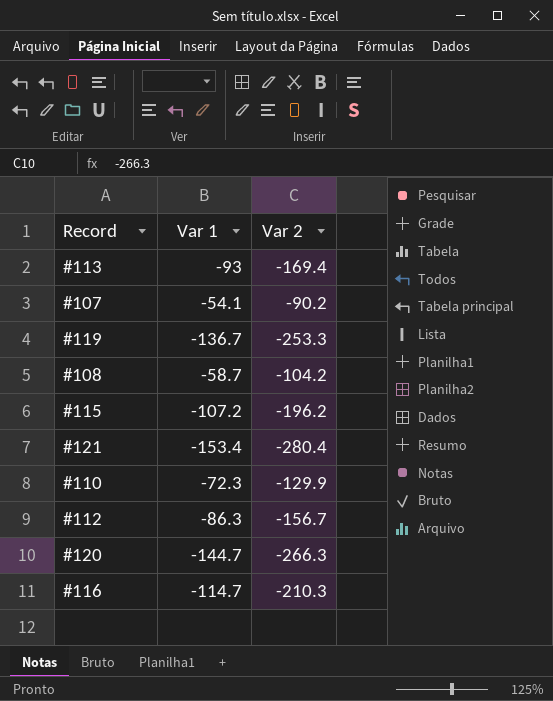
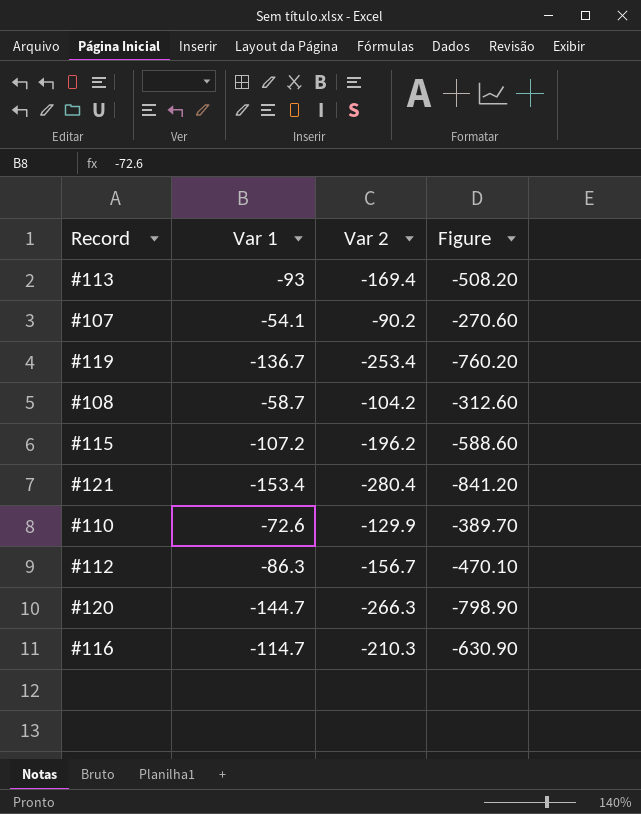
column Figure | formula: none -> [Var 2] * 3
#119 | Var 2: -253.3 -> -253.4
#110 | Var 1: -72.3 -> -72.6

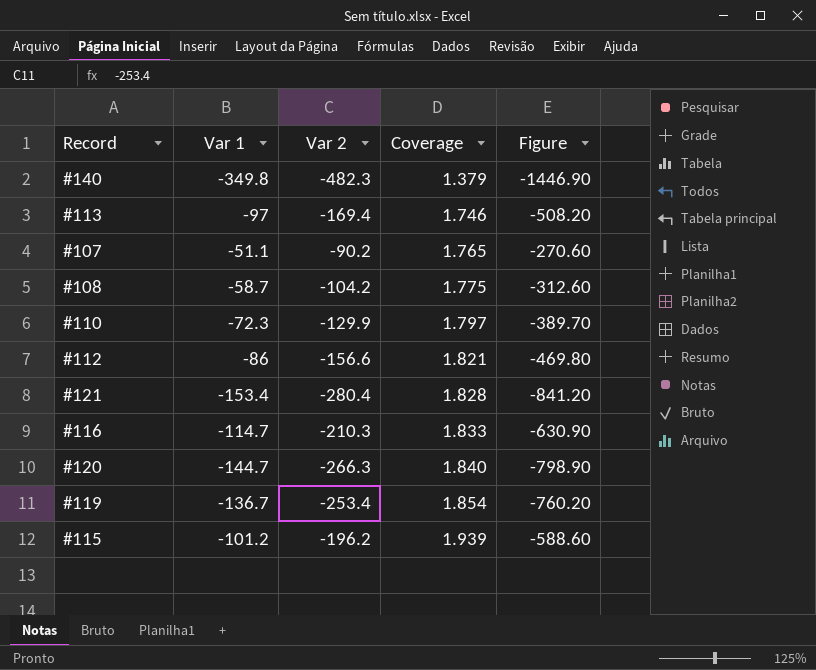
row order: none -> Coverage ascending
column Coverage | formula: none -> [Var 2] / [Var 1]
row #140: none -> -349.8 | -482.3 | 1.379 | -1446.90
#113 | Var 1: -93 -> -97
#107 | Var 1: -54.1 -> -51.1
#110 | Var 1: -72.6 -> -72.3
#112 | Var 1: -86.3 -> -86
#112 | Var 2: -156.7 -> -156.6
#112 | Figure: -470.10 -> -469.80
#115 | Var 1: -107.2 -> -101.2

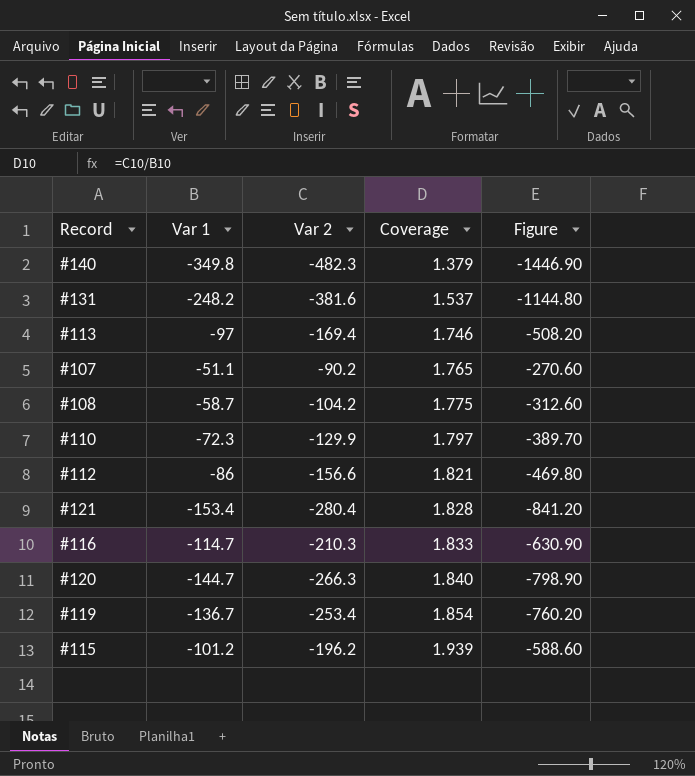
row #131: none -> -248.2 | -381.6 | 1.537 | -1144.80

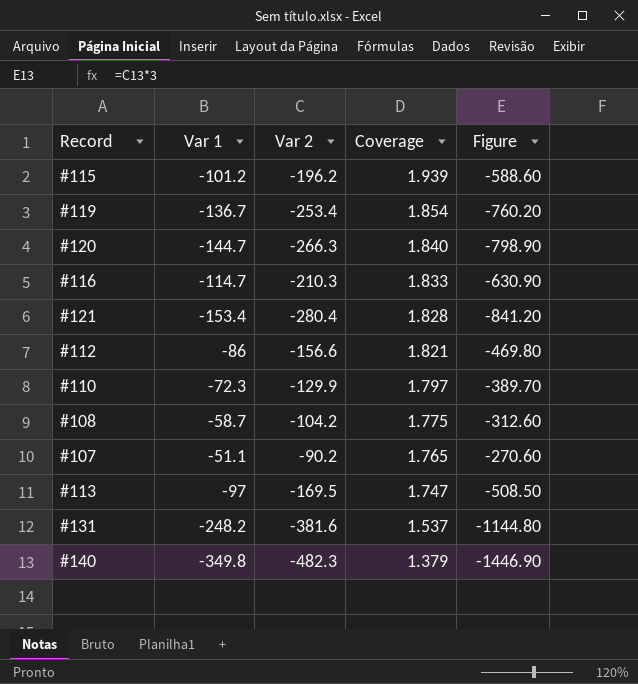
row order: Coverage ascending -> Coverage descending
#113 | Var 2: -169.4 -> -169.5
#113 | Coverage: 1.746 -> 1.747
#113 | Figure: -508.20 -> -508.50

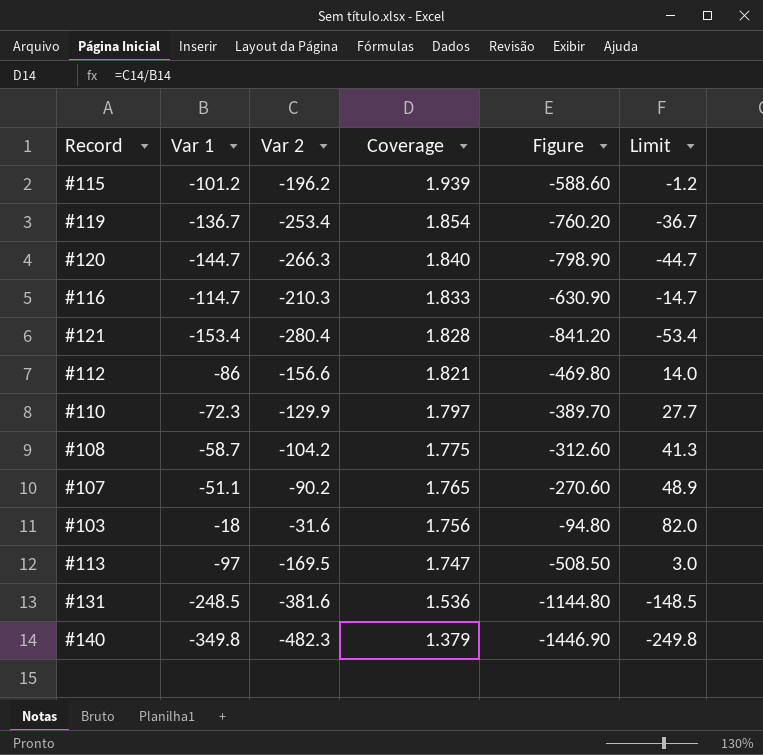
column Limit | formula: none -> [Var 1] + 100
row #103: none -> -18 | -31.6 | 1.756 | -94.80 | 82.0
#131 | Var 1: -248.2 -> -248.5
#131 | Coverage: 1.537 -> 1.536

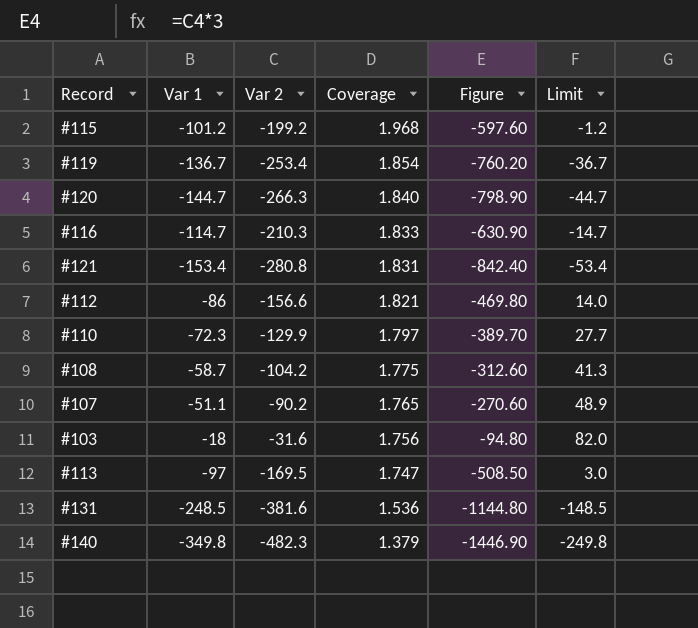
#115 | Var 2: -196.2 -> -199.2
#115 | Coverage: 1.939 -> 1.968
#115 | Figure: -588.60 -> -597.60
#121 | Var 2: -280.4 -> -280.8
#121 | Coverage: 1.828 -> 1.831
#121 | Figure: -841.20 -> -842.40

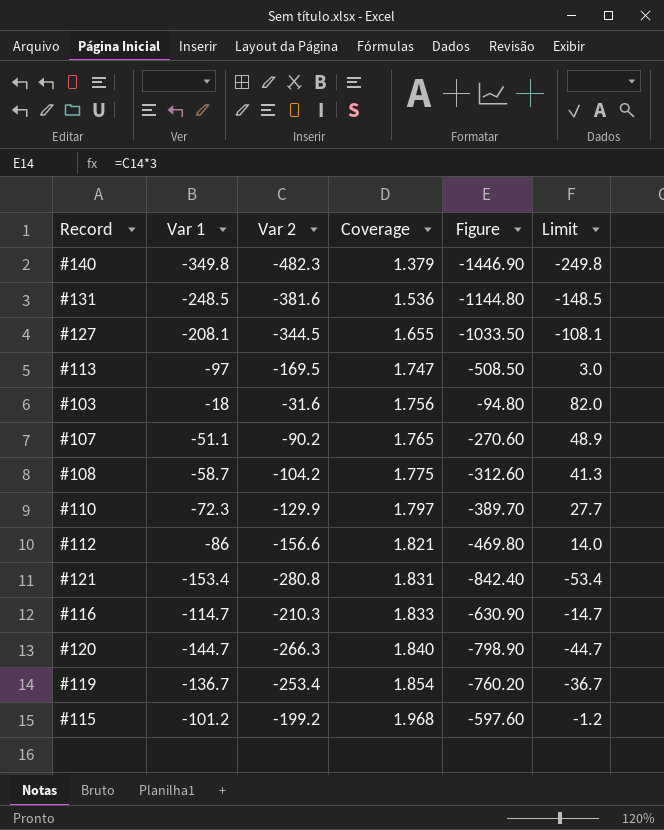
row order: Coverage descending -> Coverage ascending
row #127: none -> -208.1 | -344.5 | 1.655 | -1033.50 | -108.1

